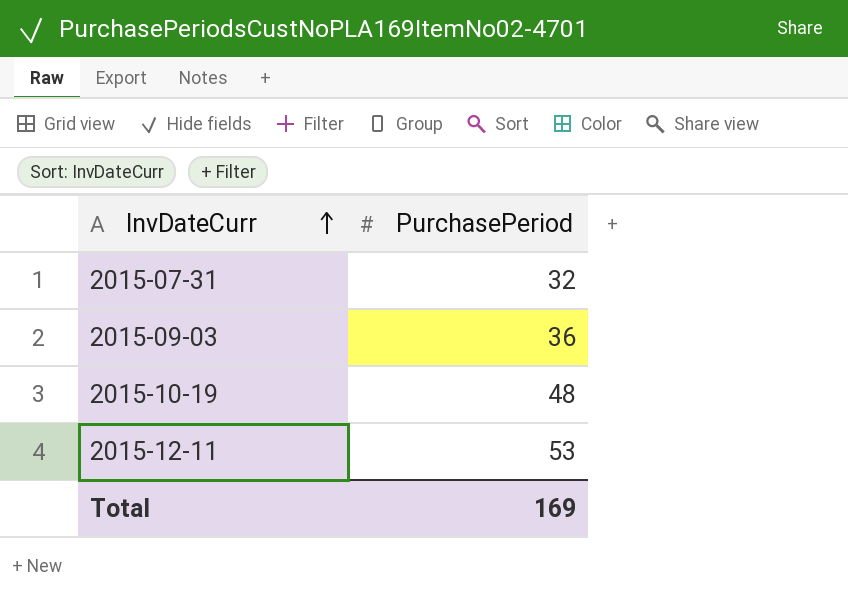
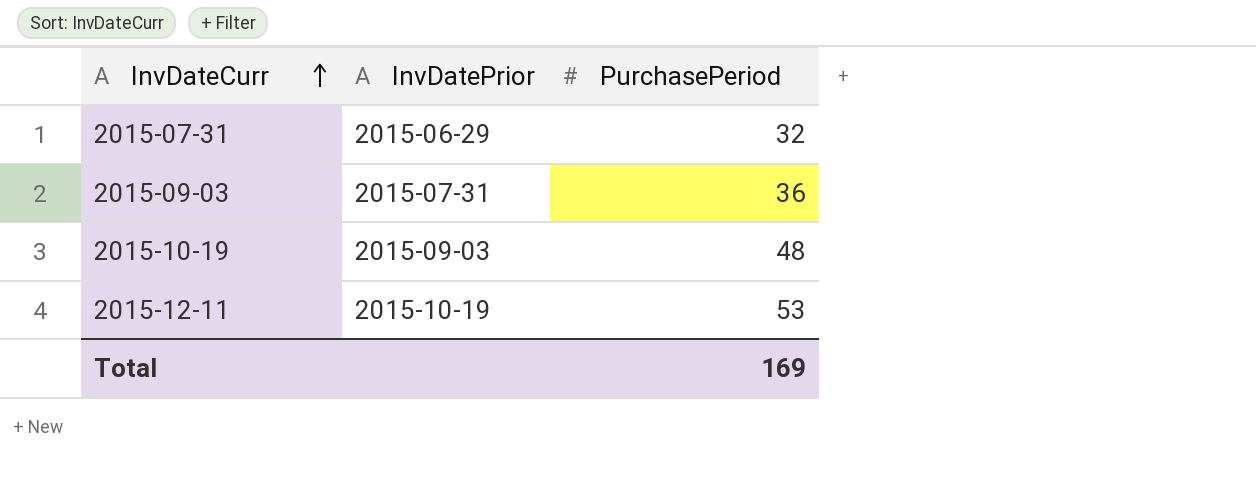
column InvDatePrior | position: none -> 2

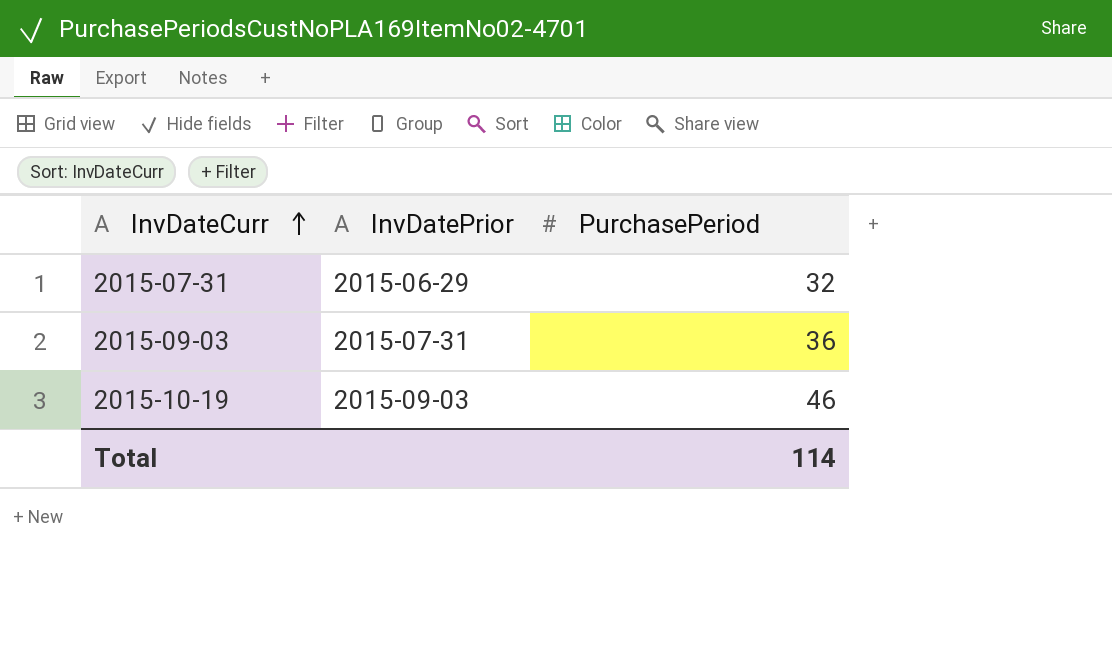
row 2015-12-11: 2015-10-19 | 53 -> none
2015-10-19 | PurchasePeriod: 48 -> 46
Total | PurchasePeriod: 169 -> 114

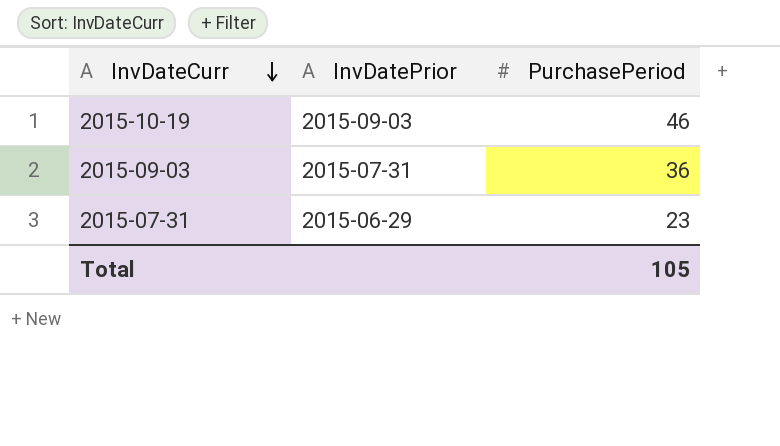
row order: InvDateCurr ascending -> InvDateCurr descending
2015-07-31 | PurchasePeriod: 32 -> 23
Total | PurchasePeriod: 114 -> 105

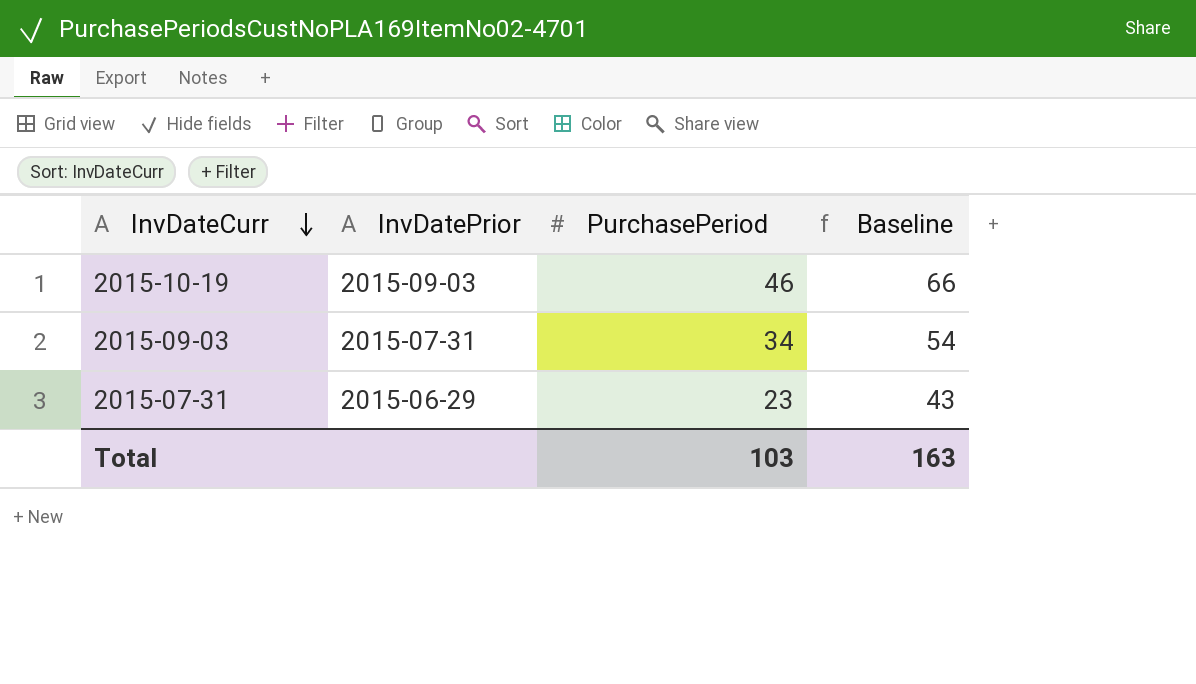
column Baseline | formula: none -> [PurchasePeriod] + 20
2015-09-03 | PurchasePeriod: 36 -> 34
Total | PurchasePeriod: 105 -> 103

